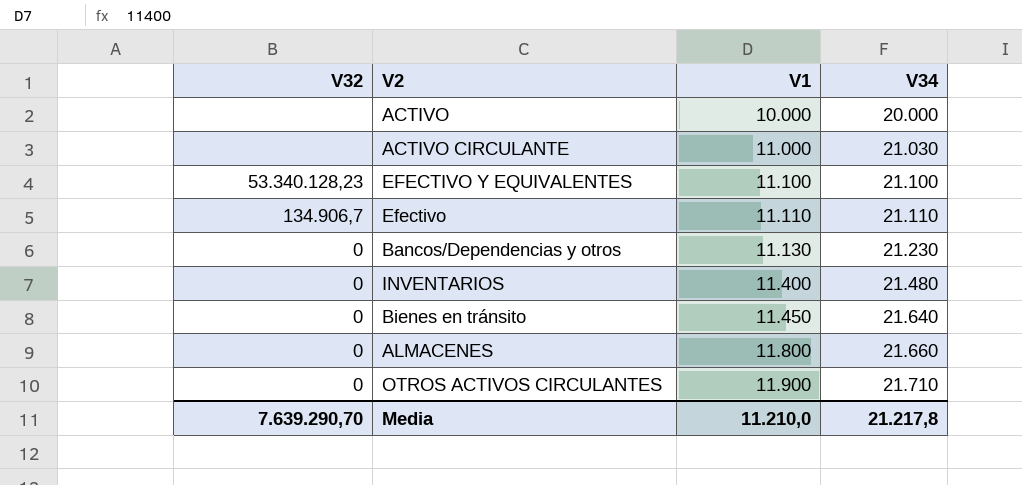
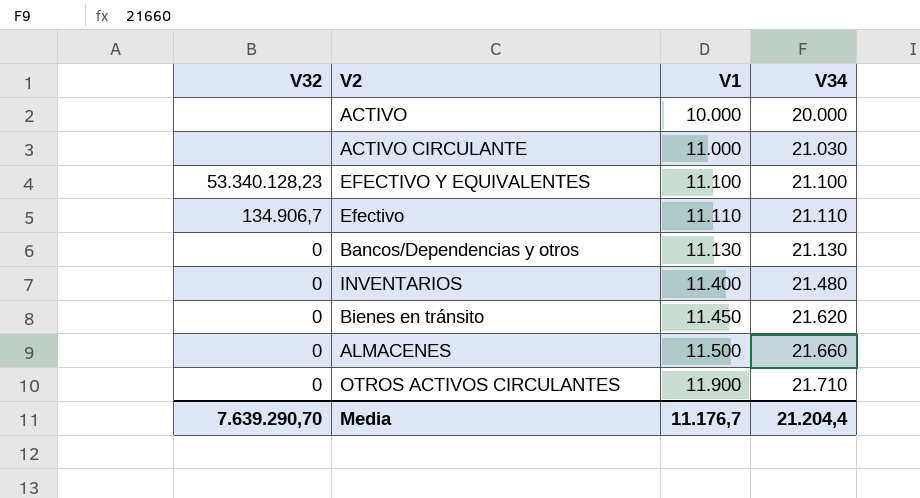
Bancos/Dependencias y otros | V34: 21.230 -> 21.130
Bienes en tránsito | V34: 21.640 -> 21.620
ALMACENES | V1: 11.800 -> 11.500
Media | V1: 11.210,0 -> 11.176,7
Media | V34: 21.217,8 -> 21.204,4

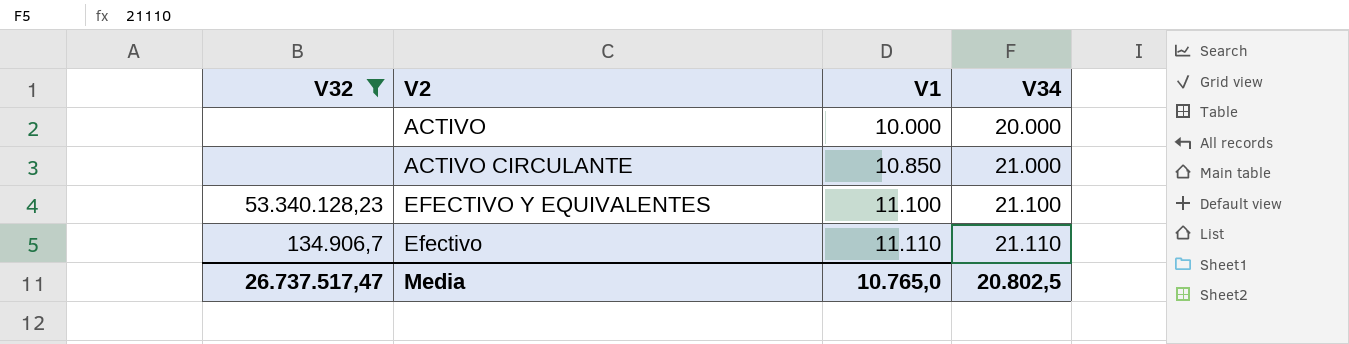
filter: none -> V32 != 0
ACTIVO CIRCULANTE | V1: 11.000 -> 10.850
ACTIVO CIRCULANTE | V34: 21.030 -> 21.000
Media | V32: 7.639.290,70 -> 26.737.517,47
Media | V1: 11.176,7 -> 10.765,0
Media | V34: 21.204,4 -> 20.802,5

